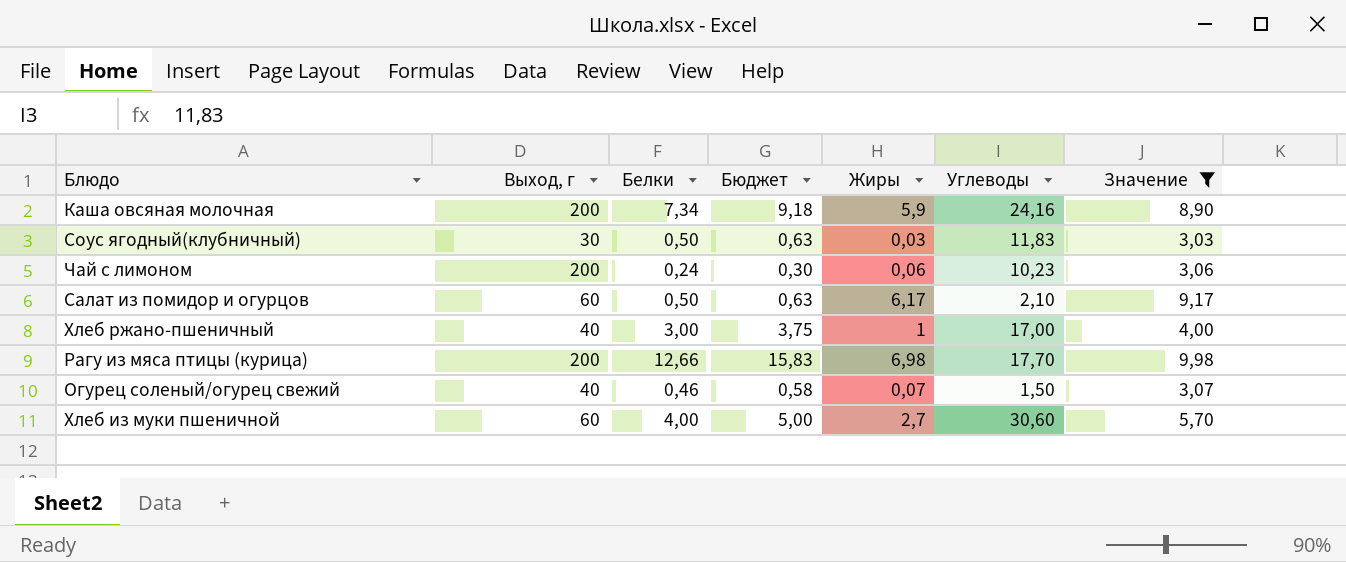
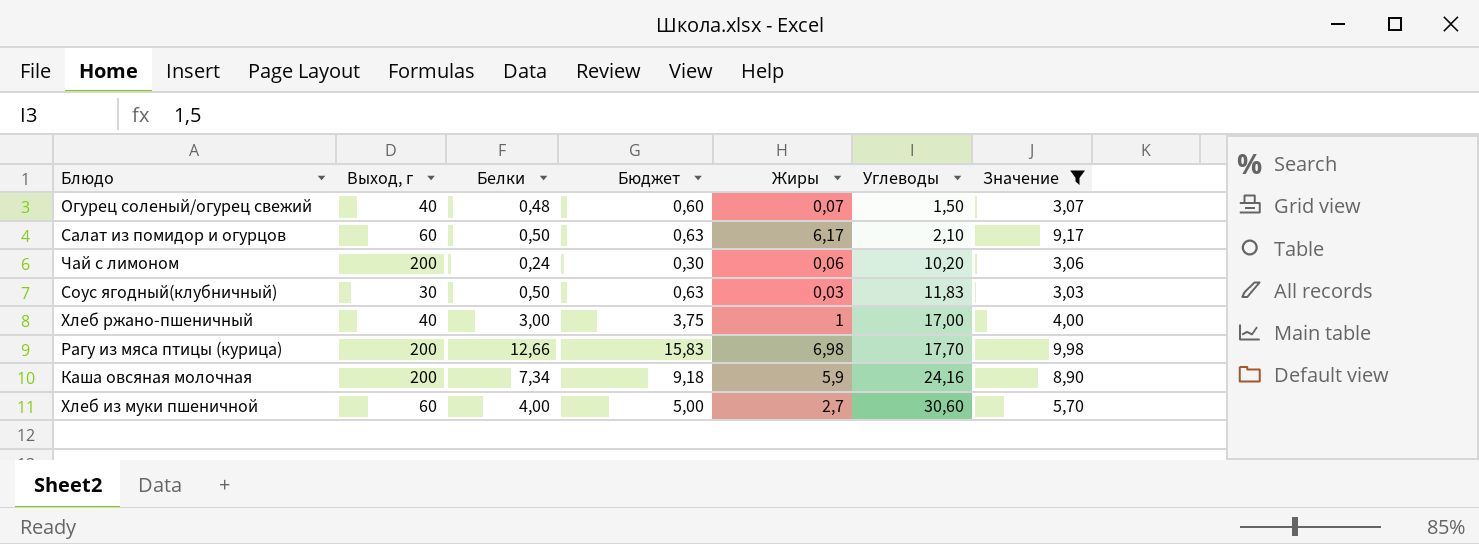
row order: none -> Углеводы ascending
Огурец соленый/огурец свежий | Белки: 0,46 -> 0,48
Огурец соленый/огурец свежий | Бюджет: 0,58 -> 0,60
Чай с лимоном | Углеводы: 10,23 -> 10,20

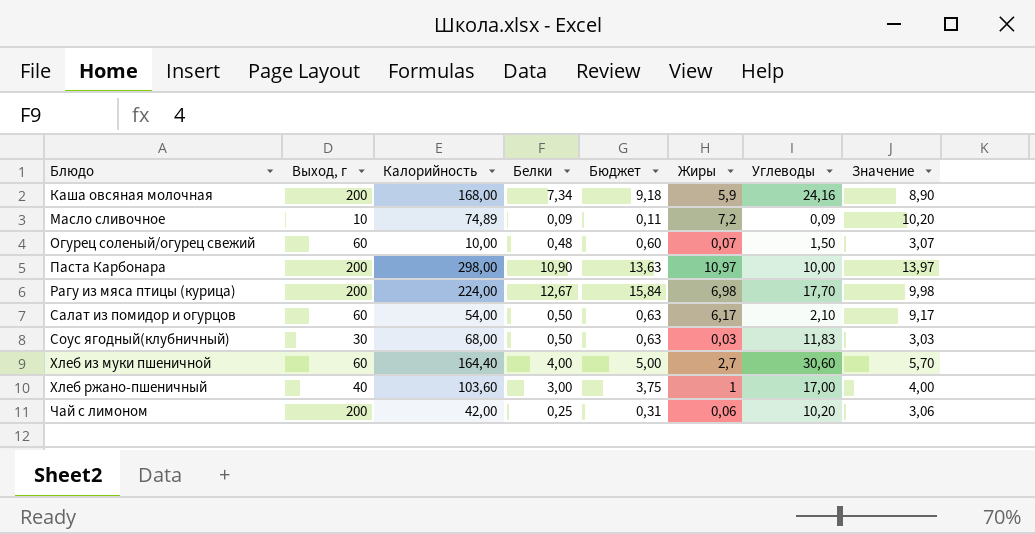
filter: Значение <= 9,98 -> none
row order: Углеводы ascending -> Блюдо ascending
column Калорийность | position: none -> 3
Огурец соленый/огурец свежий | Выход, г: 40 -> 60
Рагу из мяса птицы (курица) | Белки: 12,66 -> 12,67
Рагу из мяса птицы (курица) | Бюджет: 15,83 -> 15,84
Чай с лимоном | Белки: 0,24 -> 0,25
Чай с лимоном | Бюджет: 0,30 -> 0,31

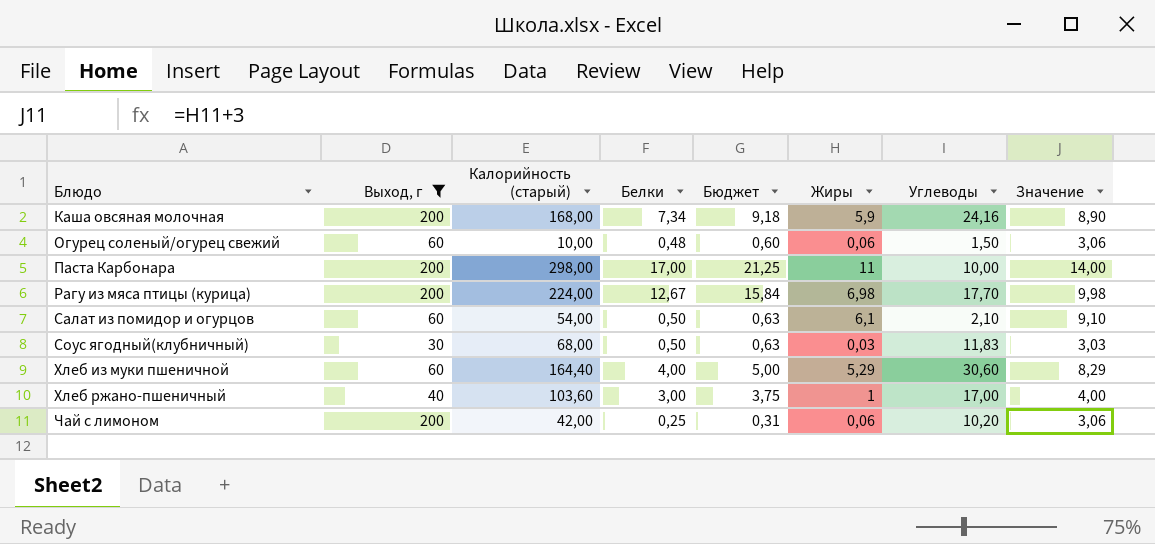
filter: none -> Выход, г != 10
column name: Калорийность -> Калорийность (старый)
Огурец соленый/огурец свежий | Жиры: 0,07 -> 0,06
Огурец соленый/огурец свежий | Значение: 3,07 -> 3,06
Паста Карбонара | Белки: 10,90 -> 17,00
Паста Карбонара | Бюджет: 13,63 -> 21,25
Паста Карбонара | Жиры: 10,97 -> 11
Паста Карбонара | Значение: 13,97 -> 14,00
Салат из помидор и огурцов | Жиры: 6,17 -> 6,1
Салат из помидор и огурцов | Значение: 9,17 -> 9,10
Хлеб из муки пшеничной | Жиры: 2,7 -> 5,29
Хлеб из муки пшеничной | Значение: 5,70 -> 8,29

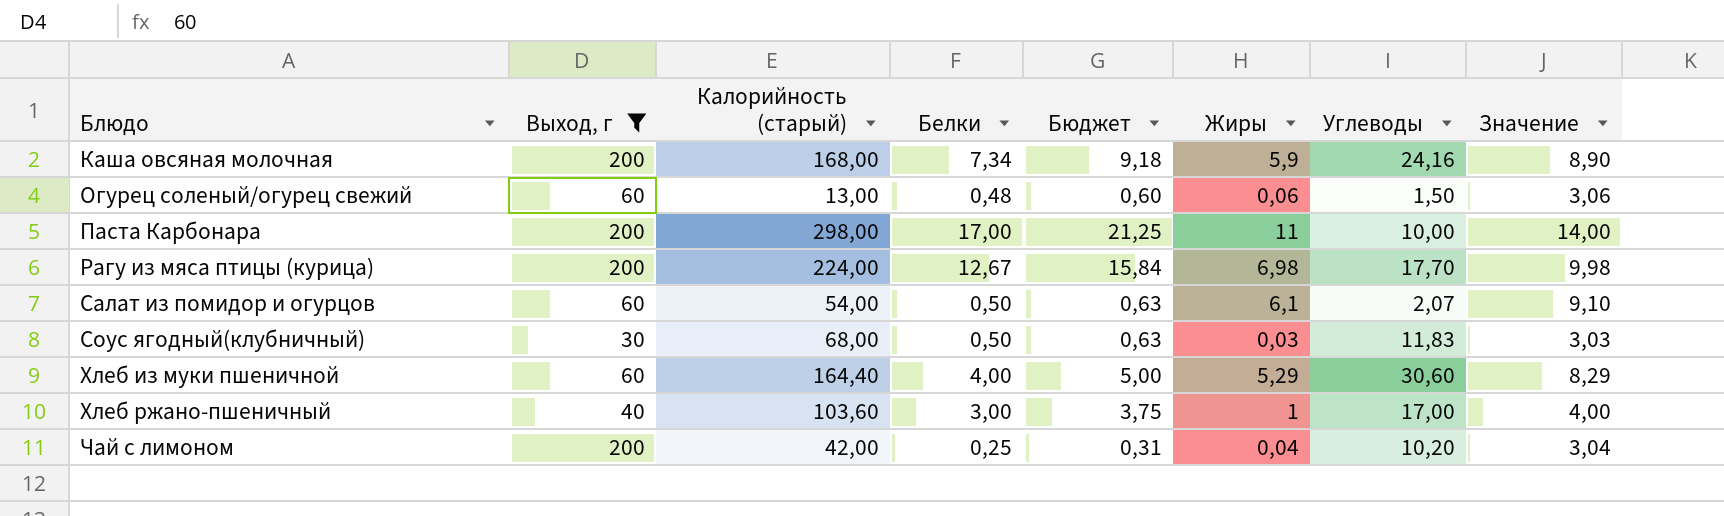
Огурец соленый/огурец свежий | Калорийность (старый): 10,00 -> 13,00
Салат из помидор и огурцов | Углеводы: 2,10 -> 2,07
Чай с лимоном | Жиры: 0,06 -> 0,04
Чай с лимоном | Значение: 3,06 -> 3,04

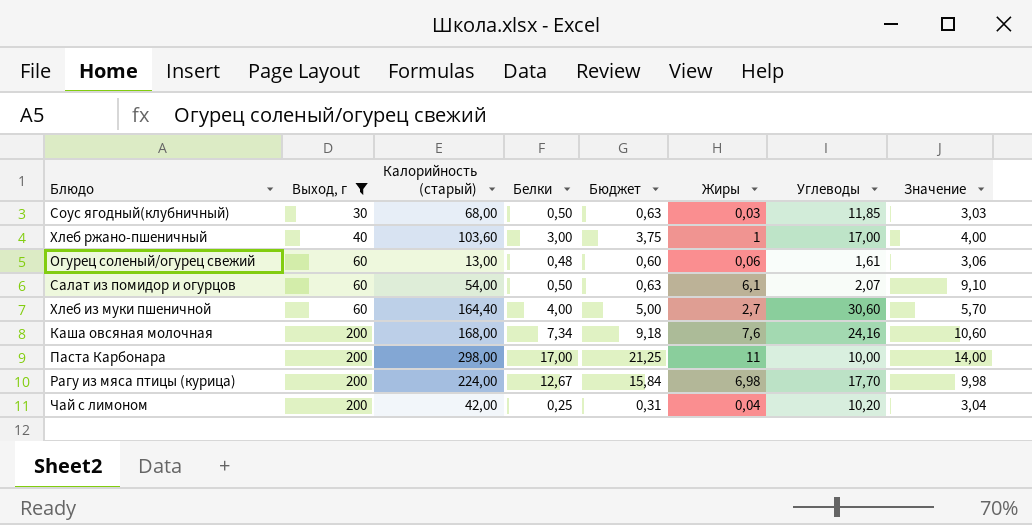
row order: Блюдо ascending -> Выход, г ascending
Соус ягодный(клубничный) | Углеводы: 11,83 -> 11,85
Огурец соленый/огурец свежий | Углеводы: 1,50 -> 1,61
Хлеб из муки пшеничной | Жиры: 5,29 -> 2,7
Хлеб из муки пшеничной | Значение: 8,29 -> 5,70
Каша овсяная молочная | Жиры: 5,9 -> 7,6
Каша овсяная молочная | Значение: 8,90 -> 10,60

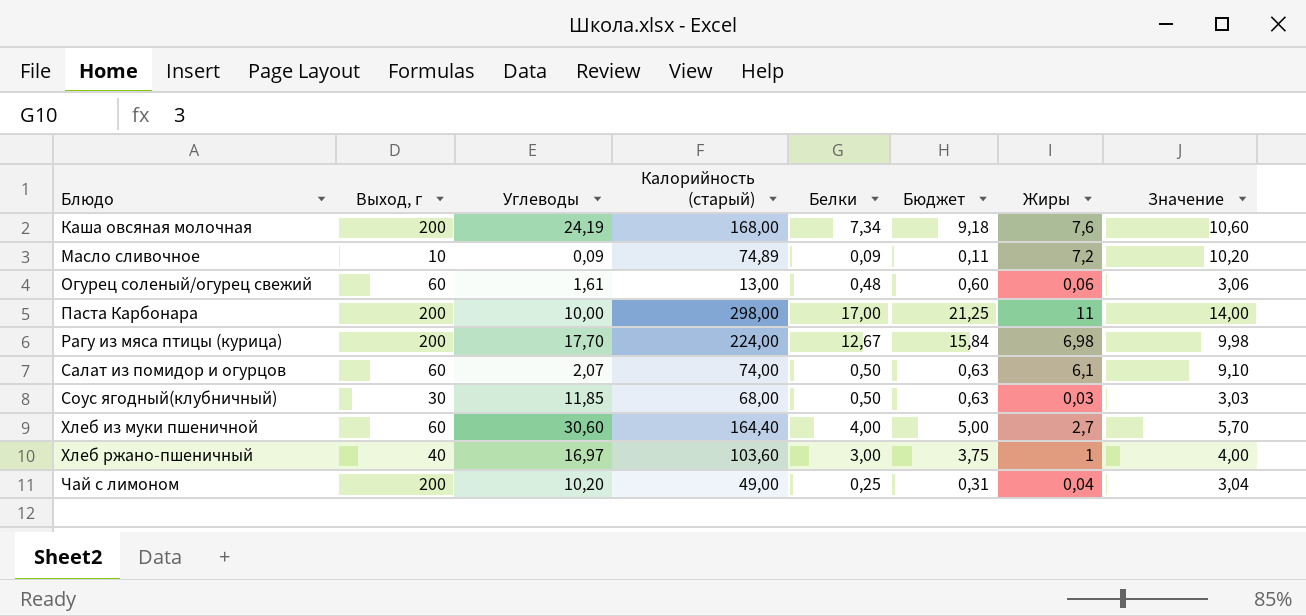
filter: Выход, г != 10 -> none
row order: Выход, г ascending -> Блюдо ascending
column Углеводы | position: 7 -> 3
Каша овсяная молочная | Углеводы: 24,16 -> 24,19
Салат из помидор и огурцов | Калорийность (старый): 54,00 -> 74,00
Хлеб ржано-пшеничный | Углеводы: 17,00 -> 16,97
Чай с лимоном | Калорийность (старый): 42,00 -> 49,00

